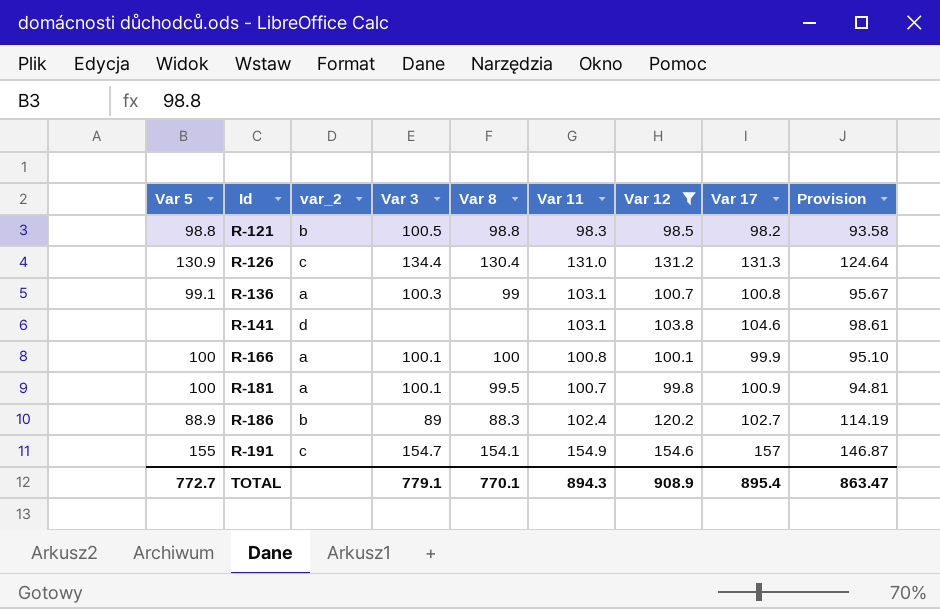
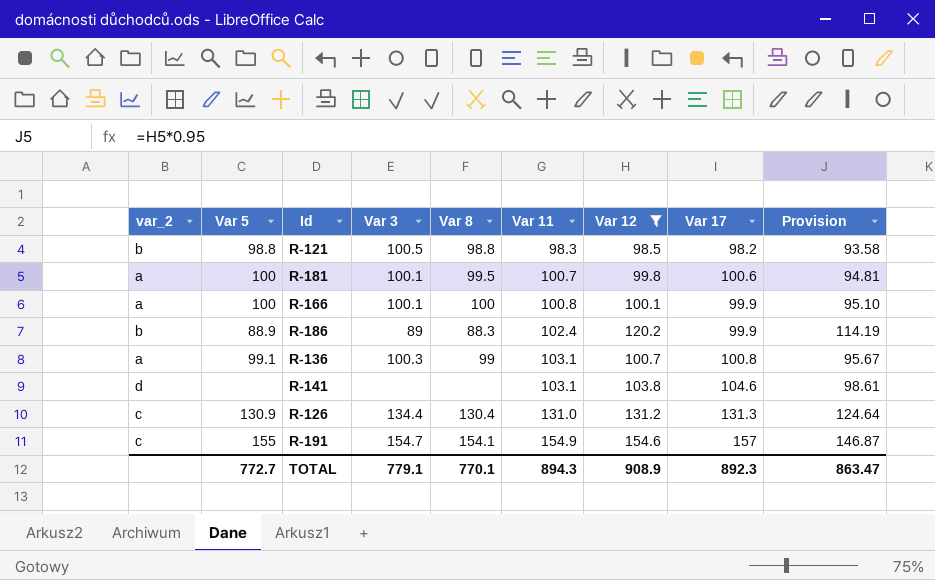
row order: Id ascending -> Var 11 ascending
column var_2 | position: 3 -> 1
R-181 | Var 17: 100.9 -> 100.6
R-186 | Var 17: 102.7 -> 99.9
TOTAL | Var 17: 895.4 -> 892.3

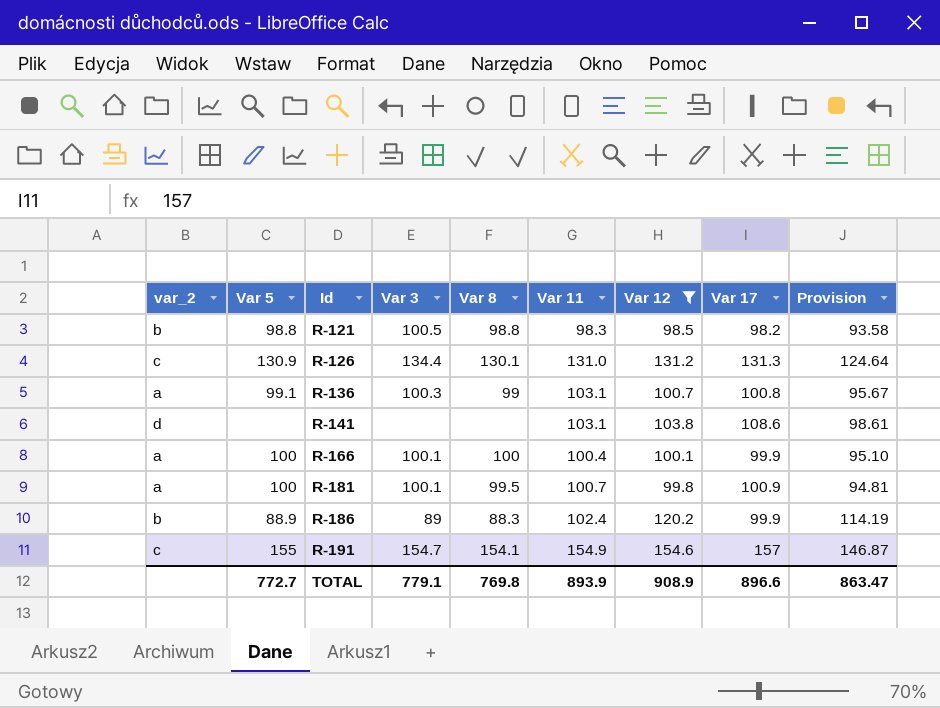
row order: Var 11 ascending -> Id ascending
R-126 | Var 8: 130.4 -> 130.1
R-141 | Var 17: 104.6 -> 108.6
R-166 | Var 11: 100.8 -> 100.4
R-181 | Var 17: 100.6 -> 100.9
TOTAL | Var 8: 770.1 -> 769.8
TOTAL | Var 11: 894.3 -> 893.9
TOTAL | Var 17: 892.3 -> 896.6

